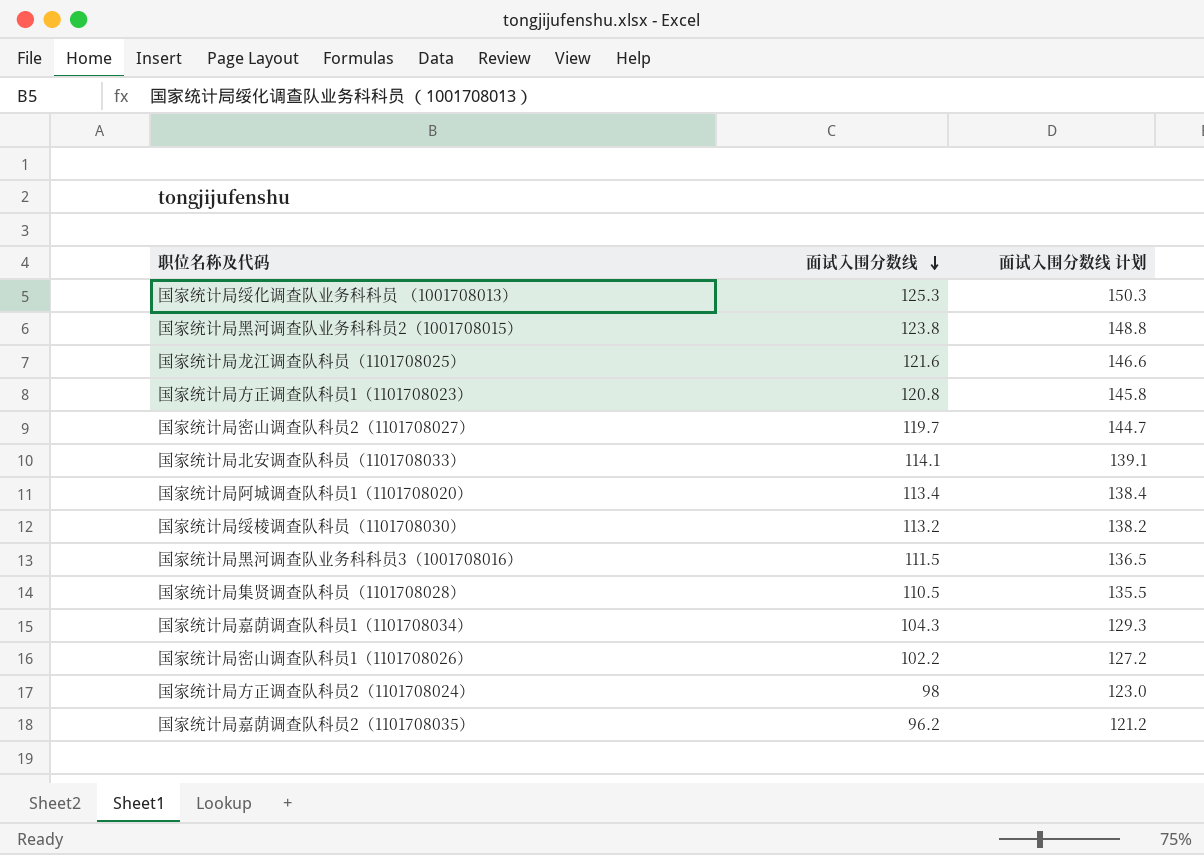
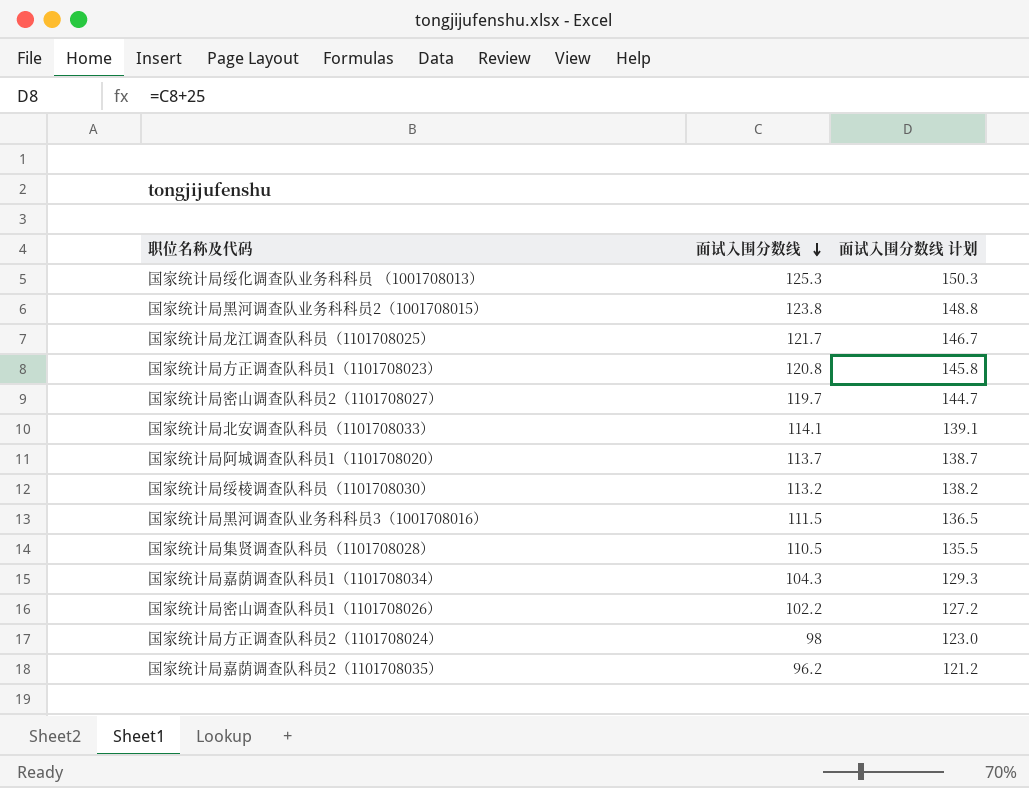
国家统计局龙江调查队科员（1101708025） | 面试入围分数线: 121.6 -> 121.7
国家统计局龙江调查队科员（1101708025） | 面试入围分数线 计划: 146.6 -> 146.7
国家统计局阿城调查队科员1（1101708020） | 面试入围分数线: 113.4 -> 113.7
国家统计局阿城调查队科员1（1101708020） | 面试入围分数线 计划: 138.4 -> 138.7

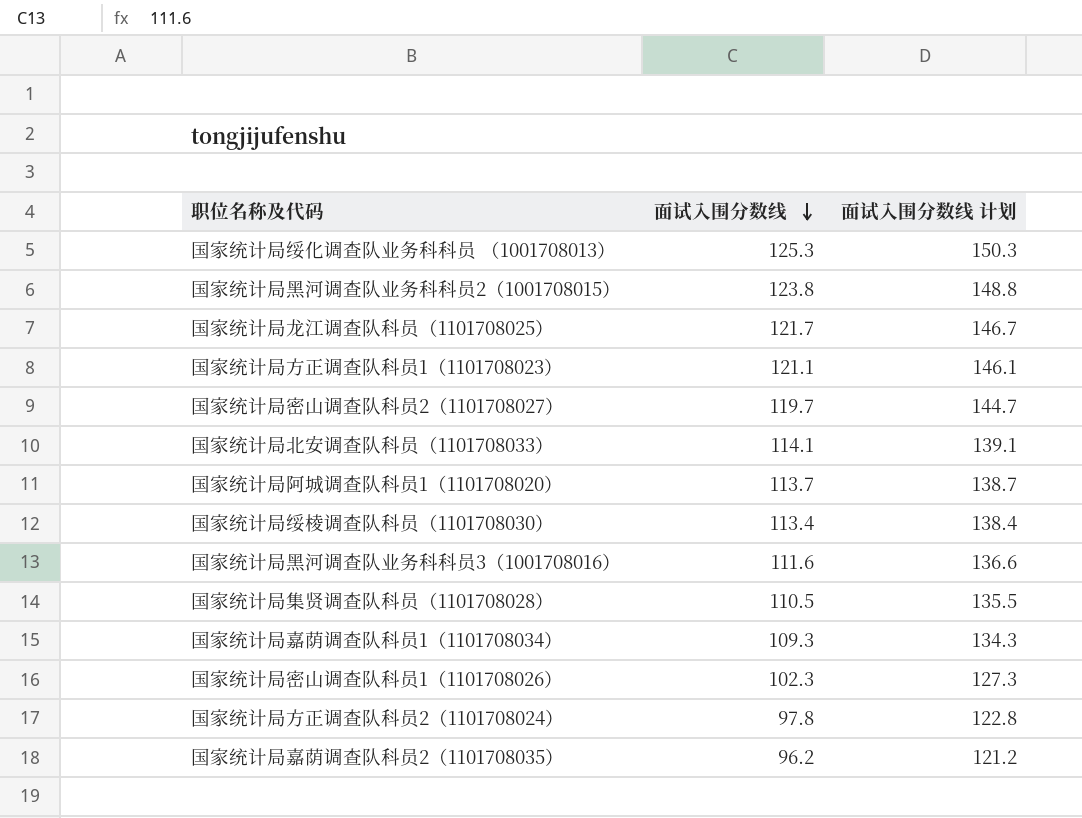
国家统计局方正调查队科员1（1101708023） | 面试入围分数线: 120.8 -> 121.1
国家统计局方正调查队科员1（1101708023） | 面试入围分数线 计划: 145.8 -> 146.1
国家统计局绥棱调查队科员（1101708030） | 面试入围分数线: 113.2 -> 113.4
国家统计局绥棱调查队科员（1101708030） | 面试入围分数线 计划: 138.2 -> 138.4
国家统计局黑河调查队业务科科员3（1001708016） | 面试入围分数线: 111.5 -> 111.6
国家统计局黑河调查队业务科科员3（1001708016） | 面试入围分数线 计划: 136.5 -> 136.6
国家统计局嘉荫调查队科员1（1101708034） | 面试入围分数线: 104.3 -> 109.3
国家统计局嘉荫调查队科员1（1101708034） | 面试入围分数线 计划: 129.3 -> 134.3
国家统计局密山调查队科员1（1101708026） | 面试入围分数线: 102.2 -> 102.3
国家统计局密山调查队科员1（1101708026） | 面试入围分数线 计划: 127.2 -> 127.3
国家统计局方正调查队科员2（1101708024） | 面试入围分数线: 98 -> 97.8
国家统计局方正调查队科员2（1101708024） | 面试入围分数线 计划: 123.0 -> 122.8

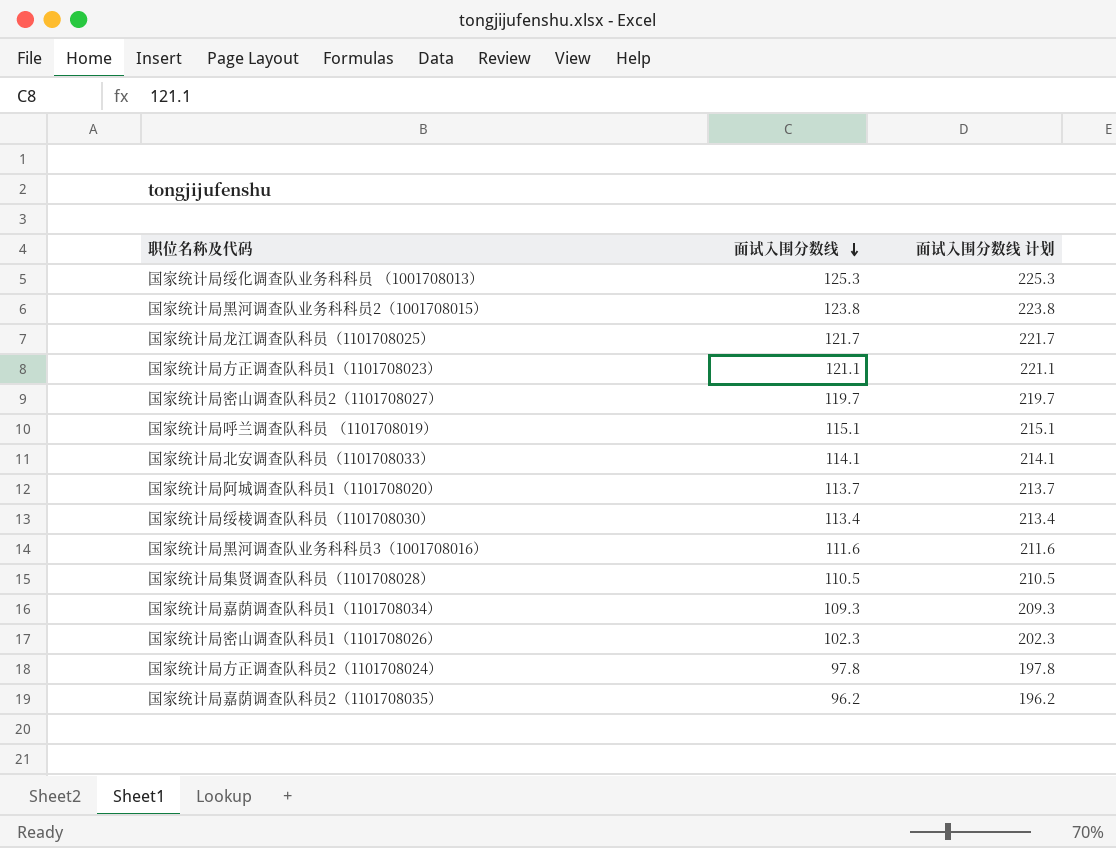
column 面试入围分数线 计划 | formula: [面试入围分数线] + 25 -> [面试入围分数线] + 100
row 国家统计局呼兰调查队科员 （1101708019）: none -> 115.1 | 215.1

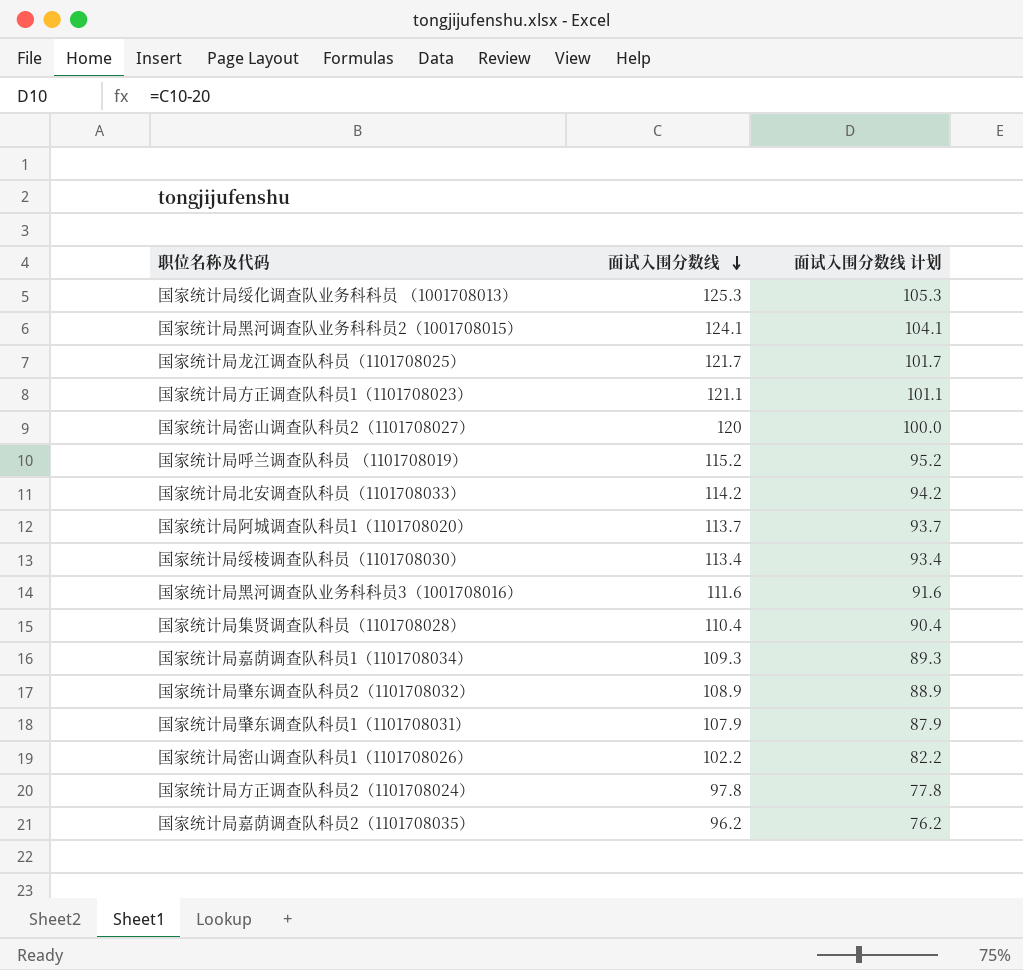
column 面试入围分数线 计划 | formula: [面试入围分数线] + 100 -> [面试入围分数线] - 20
国家统计局黑河调查队业务科科员2（1001708015） | 面试入围分数线: 123.8 -> 124.1
国家统计局密山调查队科员2（1101708027） | 面试入围分数线: 119.7 -> 120
国家统计局呼兰调查队科员 （1101708019） | 面试入围分数线: 115.1 -> 115.2
国家统计局北安调查队科员（1101708033） | 面试入围分数线: 114.1 -> 114.2
国家统计局集贤调查队科员（1101708028） | 面试入围分数线: 110.5 -> 110.4
row 国家统计局肇东调查队科员2（1101708032）: none -> 108.9 | 88.9
row 国家统计局肇东调查队科员1（1101708031）: none -> 107.9 | 87.9
国家统计局密山调查队科员1（1101708026） | 面试入围分数线: 102.3 -> 102.2

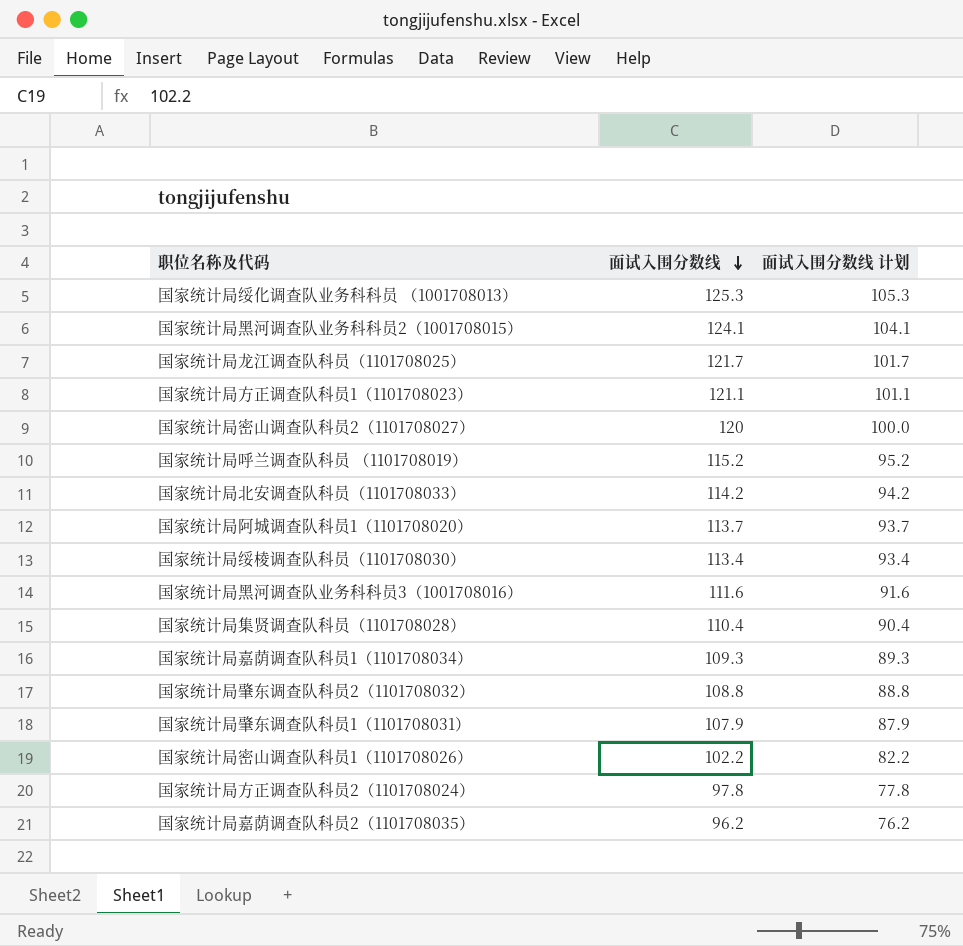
国家统计局肇东调查队科员2（1101708032） | 面试入围分数线: 108.9 -> 108.8
国家统计局肇东调查队科员2（1101708032） | 面试入围分数线 计划: 88.9 -> 88.8

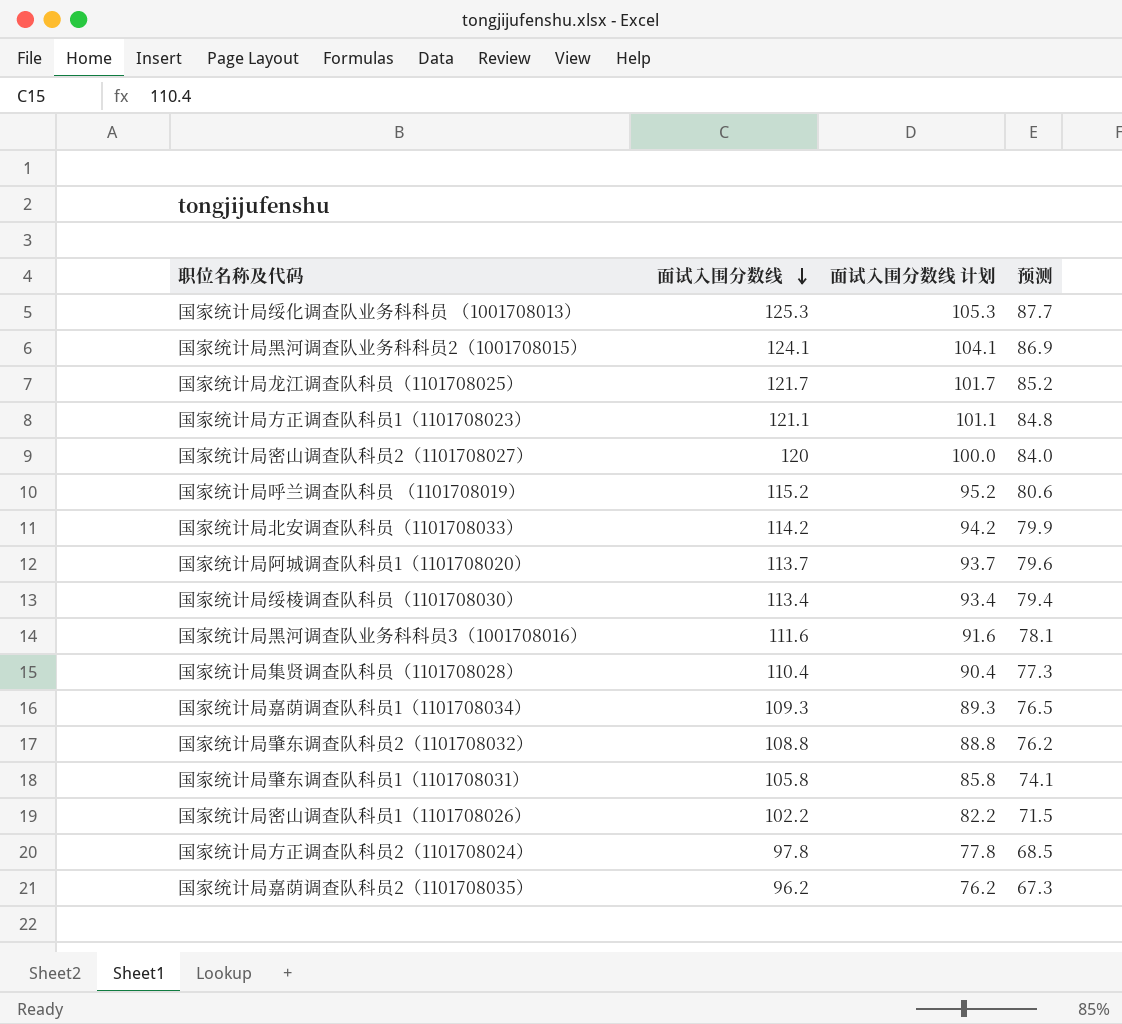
column 预测 | formula: none -> [面试入围分数线] * 0.7
国家统计局肇东调查队科员1（1101708031） | 面试入围分数线: 107.9 -> 105.8
国家统计局肇东调查队科员1（1101708031） | 面试入围分数线 计划: 87.9 -> 85.8

